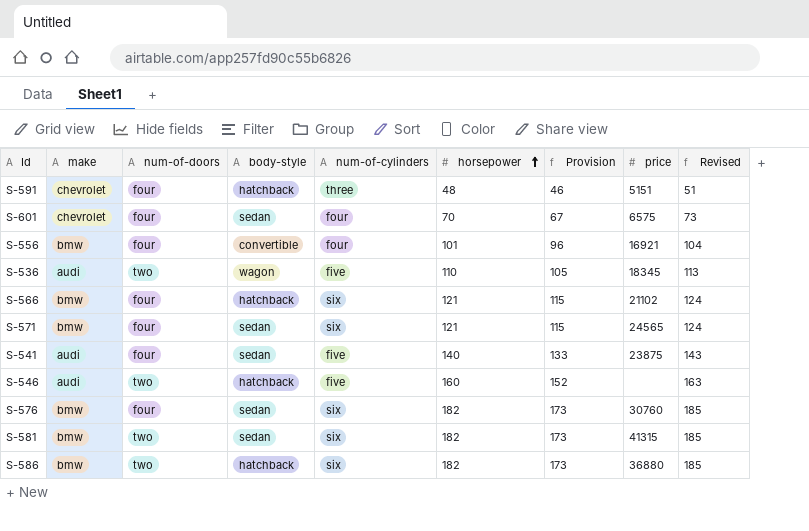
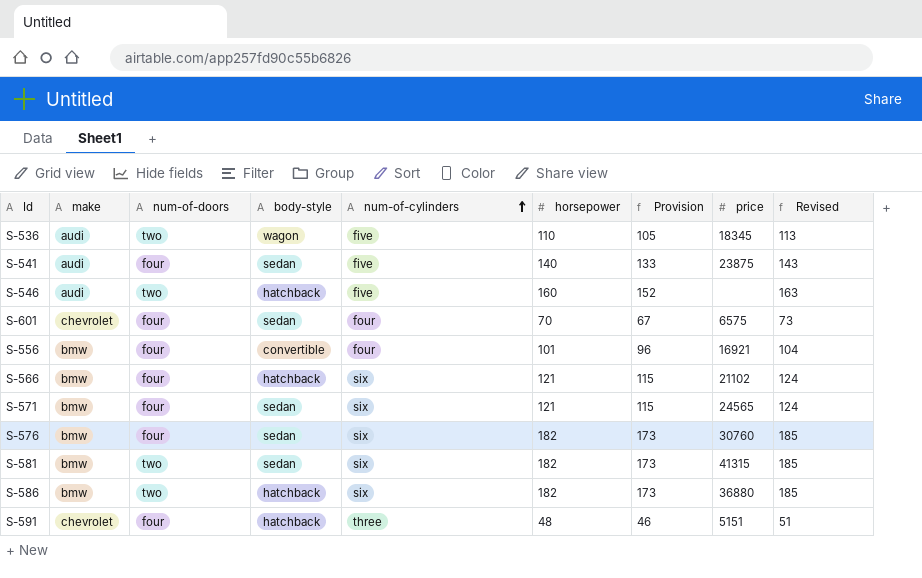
row order: horsepower ascending -> num-of-cylinders ascending

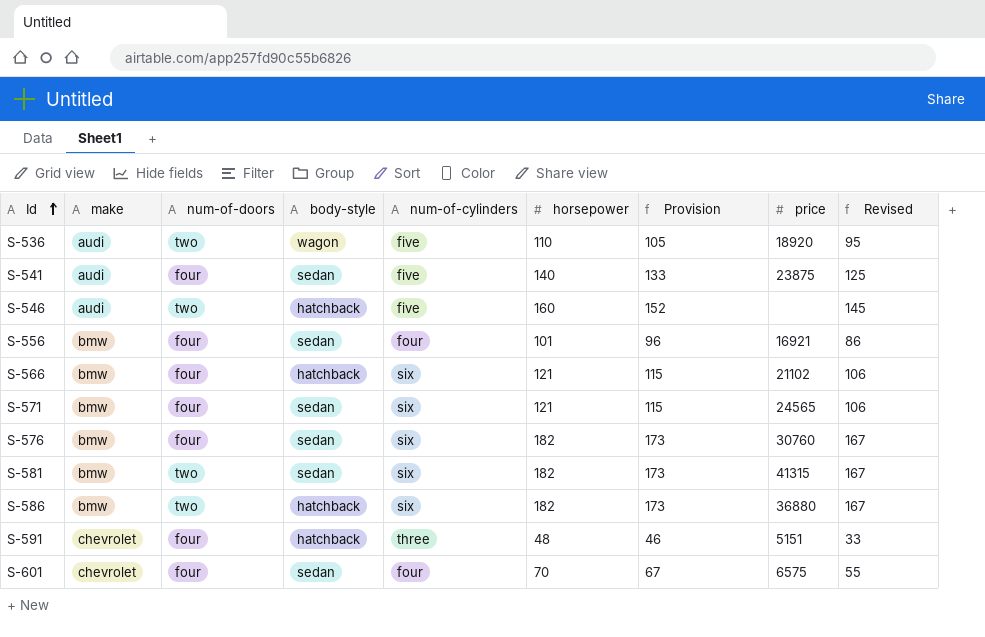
row order: num-of-cylinders ascending -> Id ascending
column Revised | formula: [horsepower] + 3 -> [horsepower] - 15
S-536 | price: 18345 -> 18920
S-556 | body-style: convertible -> sedan

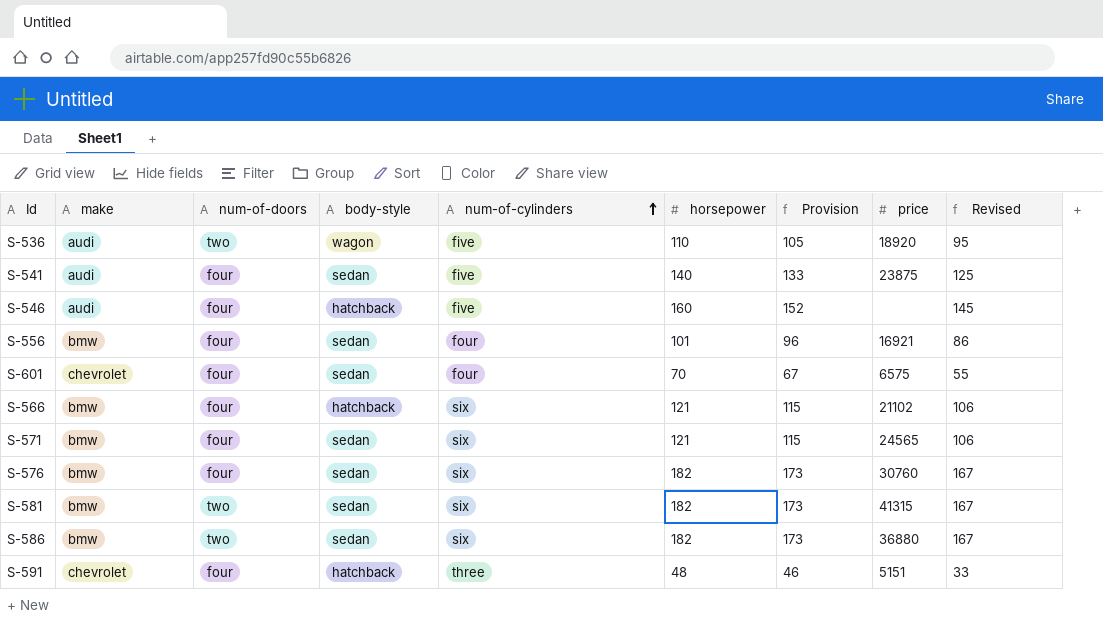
row order: Id ascending -> num-of-cylinders ascending
S-546 | num-of-doors: two -> four
S-586 | body-style: hatchback -> sedan

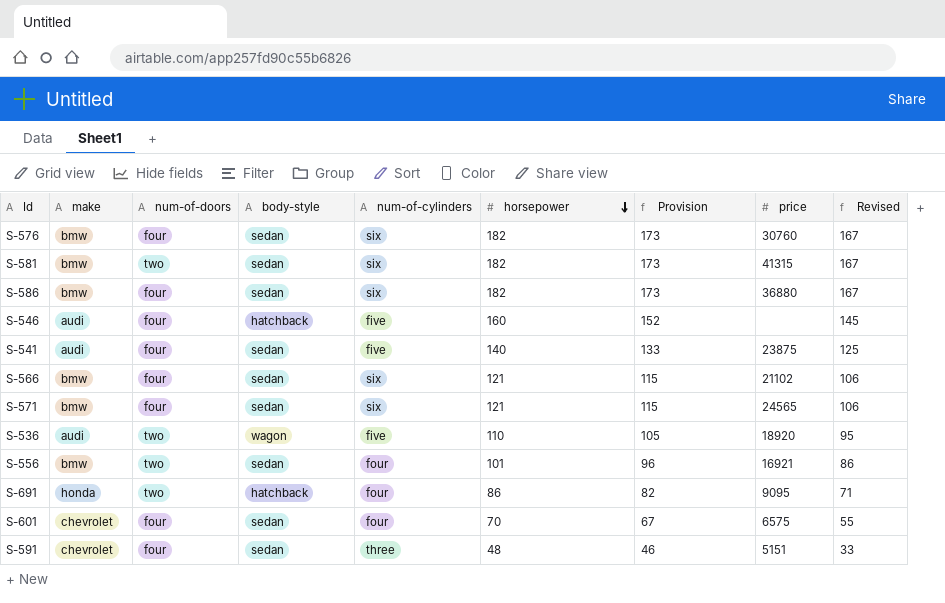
row order: num-of-cylinders ascending -> horsepower descending
S-586 | num-of-doors: two -> four
S-566 | body-style: hatchback -> sedan
S-556 | num-of-doors: four -> two
row S-691: none -> honda | two | hatchback | four | 86 | 82 | 9095 | 71
S-591 | body-style: hatchback -> sedan

